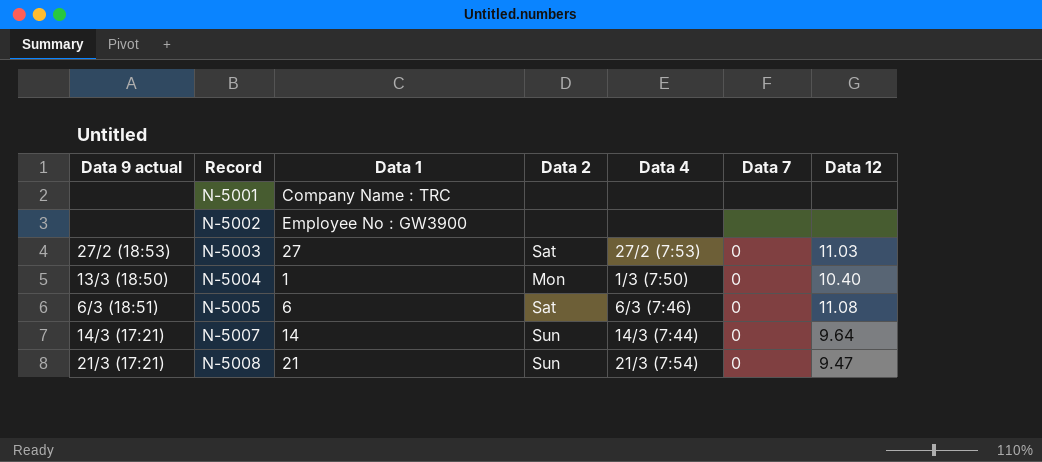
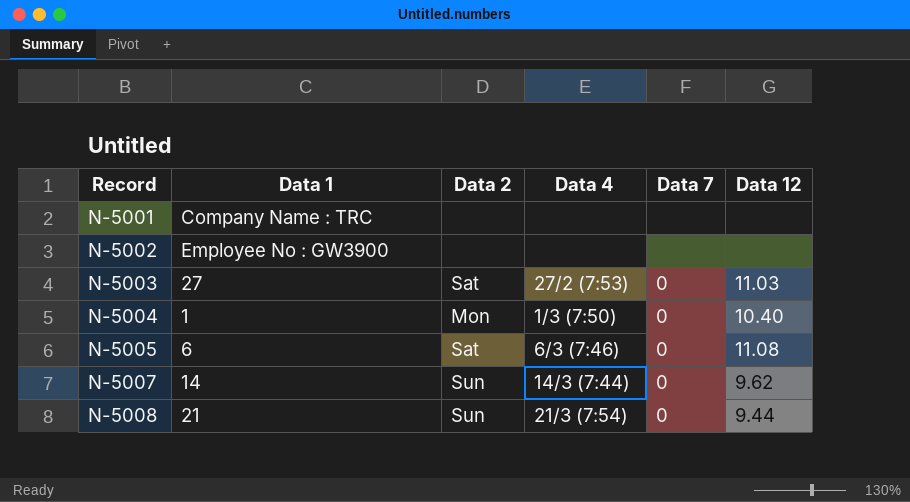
column Data 9 actual | position: 1 -> none
N-5007 | Data 12: 9.64 -> 9.62
N-5008 | Data 12: 9.47 -> 9.44

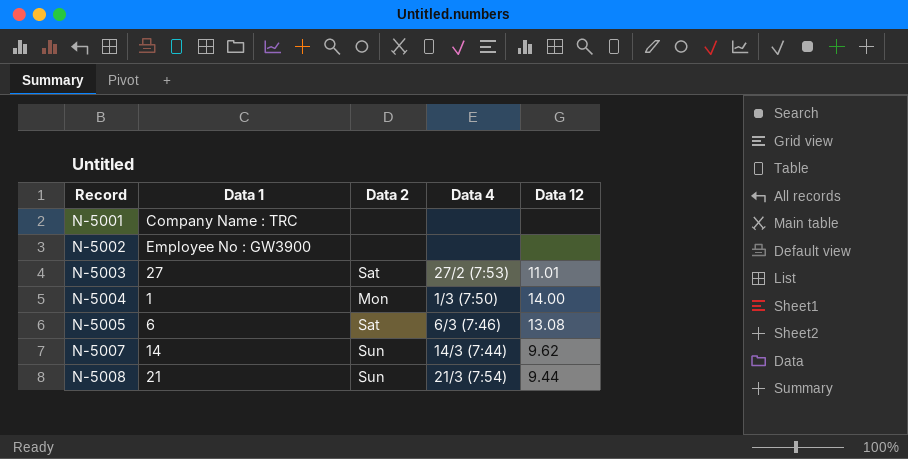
column Data 7 | position: 5 -> none
N-5003 | Data 12: 11.03 -> 11.01
N-5004 | Data 12: 10.40 -> 14.00
N-5005 | Data 12: 11.08 -> 13.08

